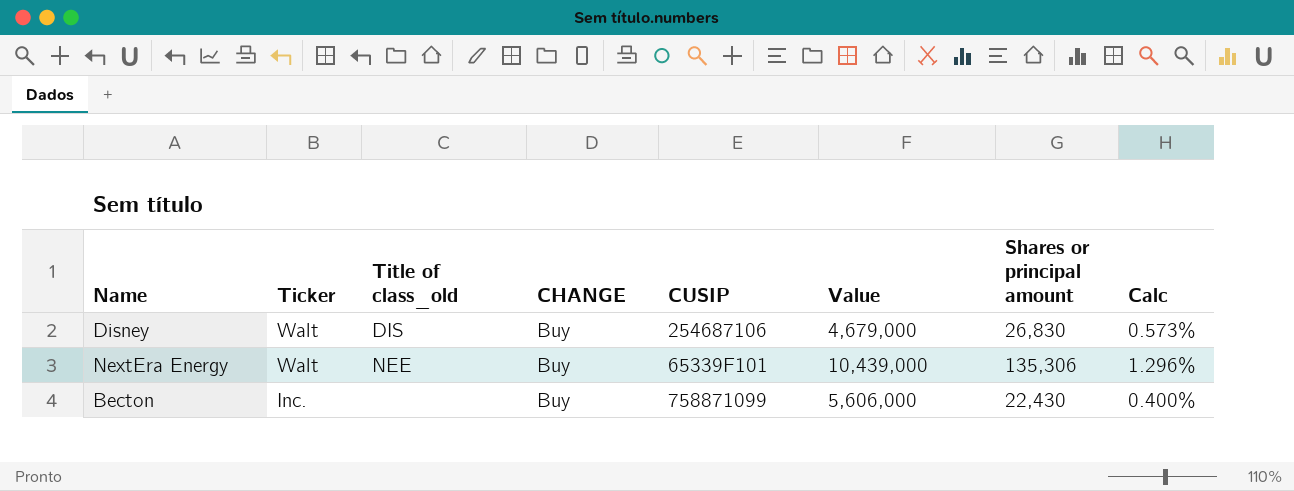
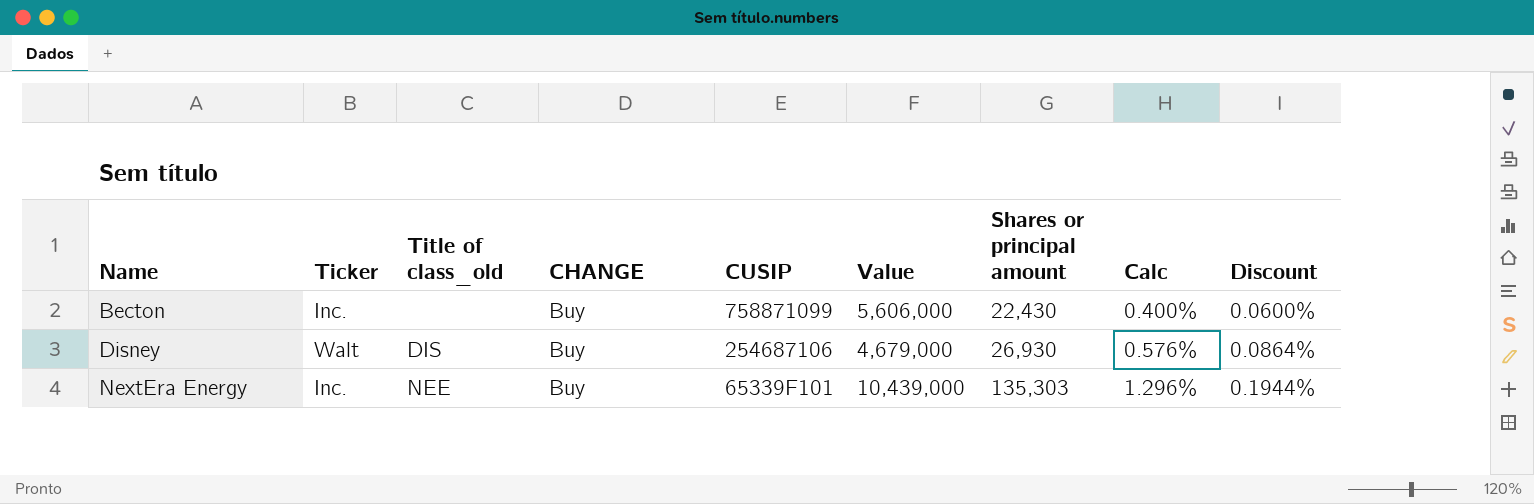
row order: Ticker descending -> Name ascending
column Discount | formula: none -> [Calc] * 0.15
Disney | Shares or principal amount: 26,830 -> 26,930
Disney | Calc: 0.573% -> 0.576%
NextEra Energy | Ticker: Walt -> Inc.
NextEra Energy | Shares or principal amount: 135,306 -> 135,303

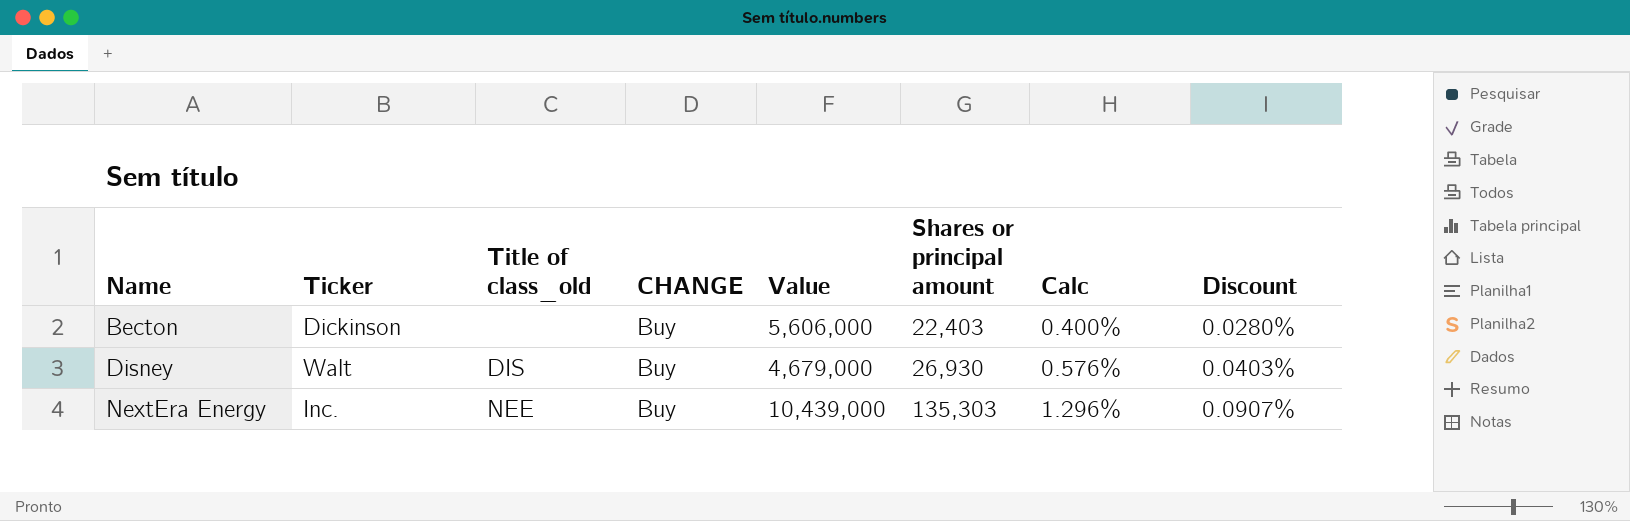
column CUSIP | position: 5 -> none
column Discount | formula: [Calc] * 0.15 -> [Calc] * 0.07
Becton | Ticker: Inc. -> Dickinson
Becton | Shares or principal amount: 22,430 -> 22,403

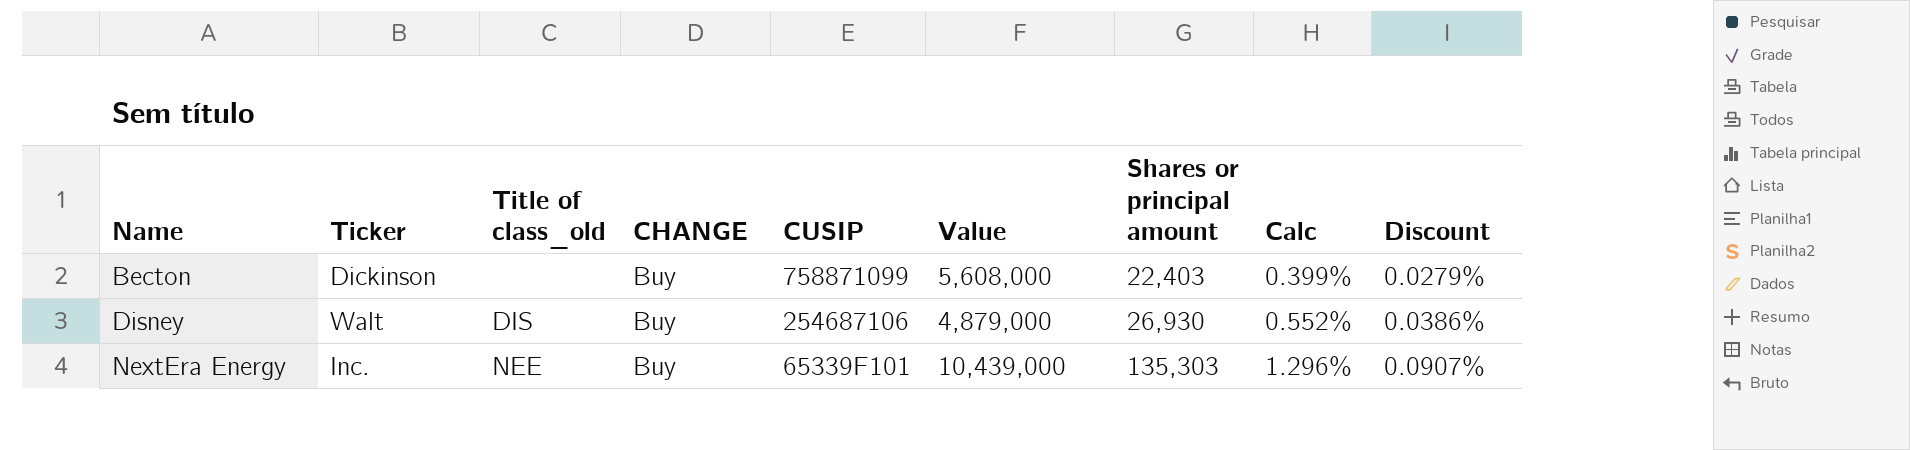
column CUSIP | position: none -> 5
Becton | Value: 5,606,000 -> 5,608,000
Becton | Calc: 0.400% -> 0.399%
Becton | Discount: 0.0280% -> 0.0279%
Disney | Value: 4,679,000 -> 4,879,000
Disney | Calc: 0.576% -> 0.552%
Disney | Discount: 0.0403% -> 0.0386%

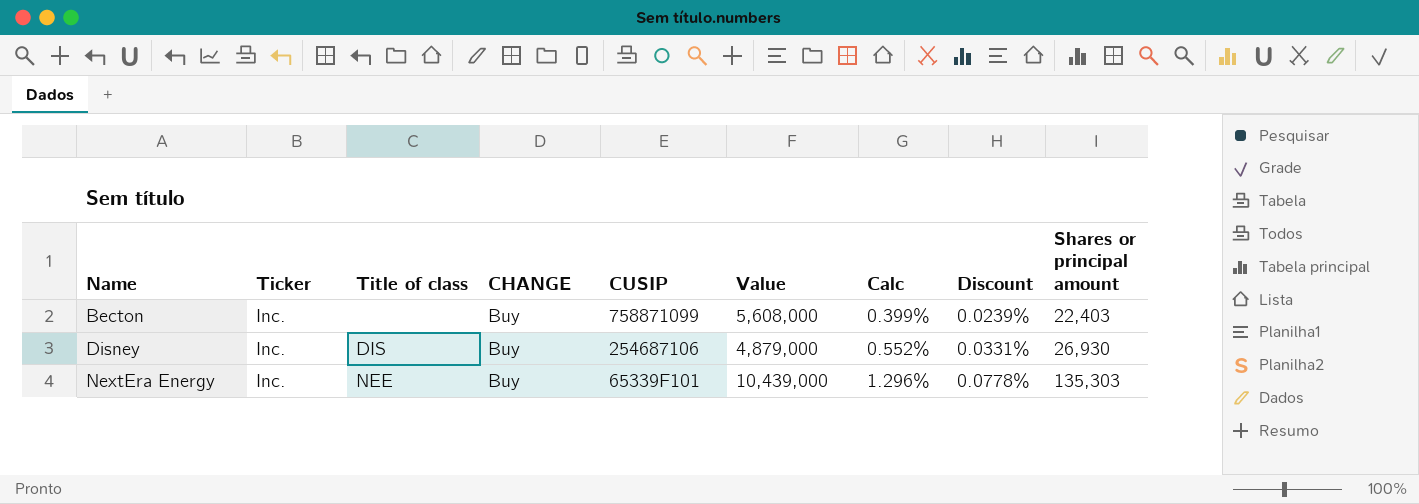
column name: Title of class_old -> Title of class
column Discount | formula: [Calc] * 0.07 -> [Calc] * 0.06
column Shares or principal amount | position: 7 -> 9
Becton | Ticker: Dickinson -> Inc.
Disney | Ticker: Walt -> Inc.

